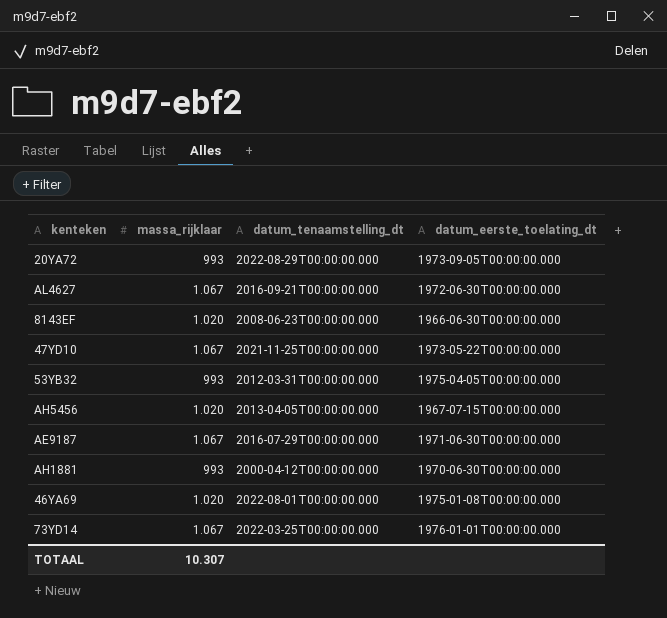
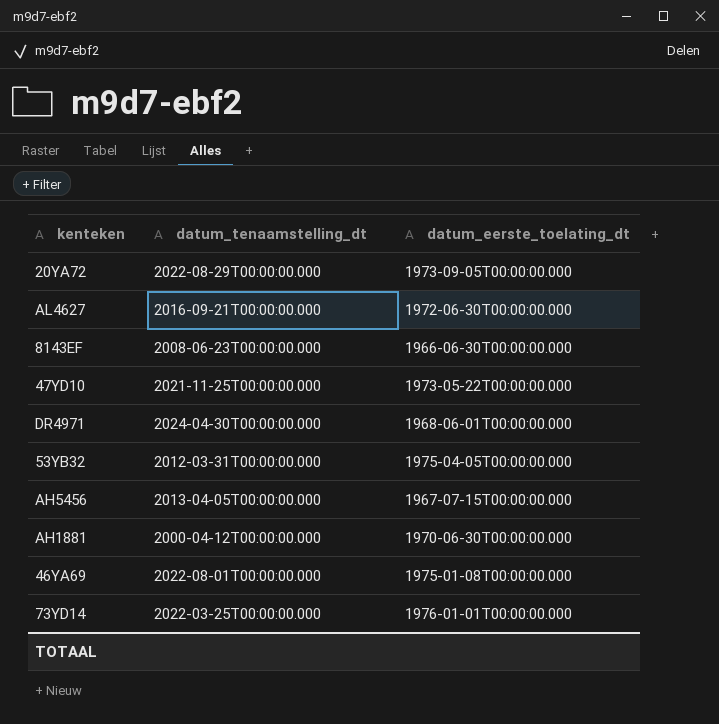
column massa_rijklaar | position: 2 -> none
row AE9187: 1.067 | 2016-07-29T00:00:00.000 | 1971-06-30T00:00:00.000 -> none
row DR4971: none -> 2024-04-30T00:00:00.000 | 1968-06-01T00:00:00.000

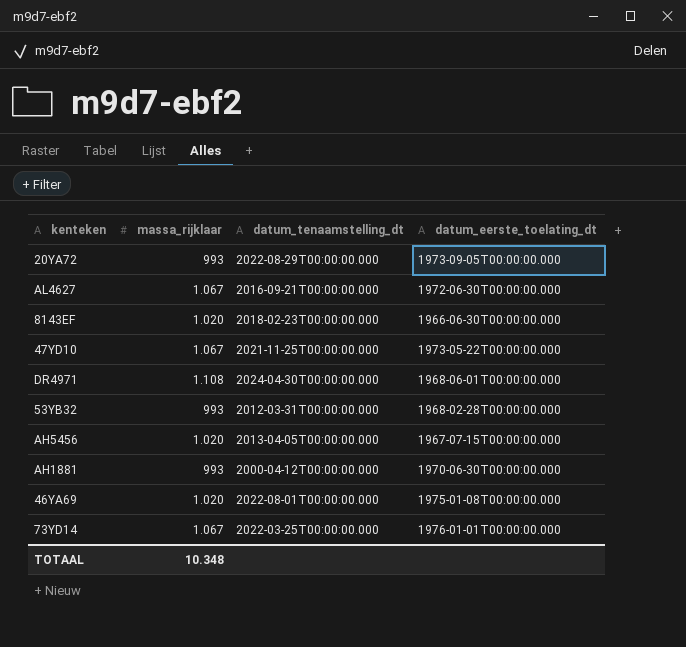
column massa_rijklaar | position: none -> 2
8143EF | datum_tenaamstelling_dt: 2008-06-23T00:00:00.000 -> 2018-02-23T00:00:00.000
53YB32 | datum_eerste_toelating_dt: 1975-04-05T00:00:00.000 -> 1968-02-28T00:00:00.000

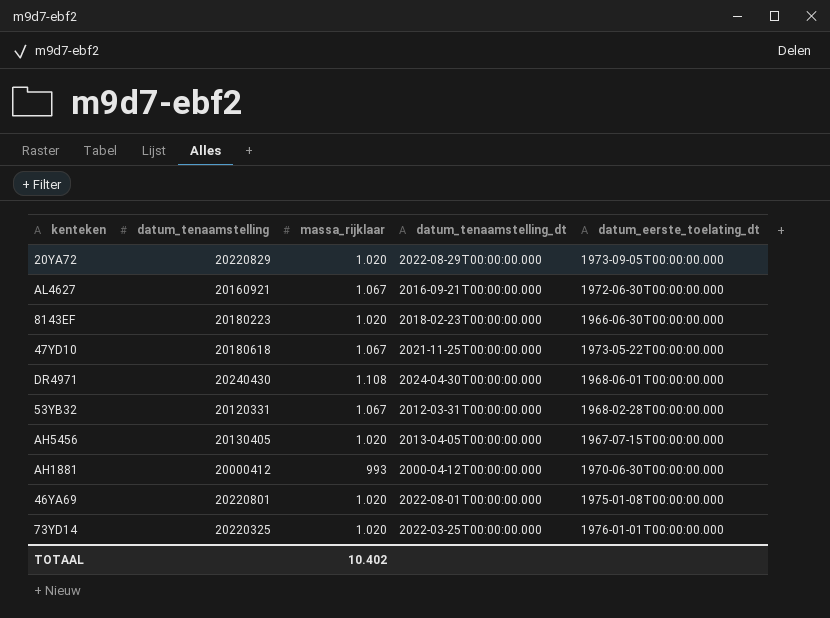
column datum_tenaamstelling | position: none -> 2
20YA72 | massa_rijklaar: 993 -> 1.020
53YB32 | massa_rijklaar: 993 -> 1.067
73YD14 | massa_rijklaar: 1.067 -> 1.020
TOTAAL | massa_rijklaar: 10.348 -> 10.402

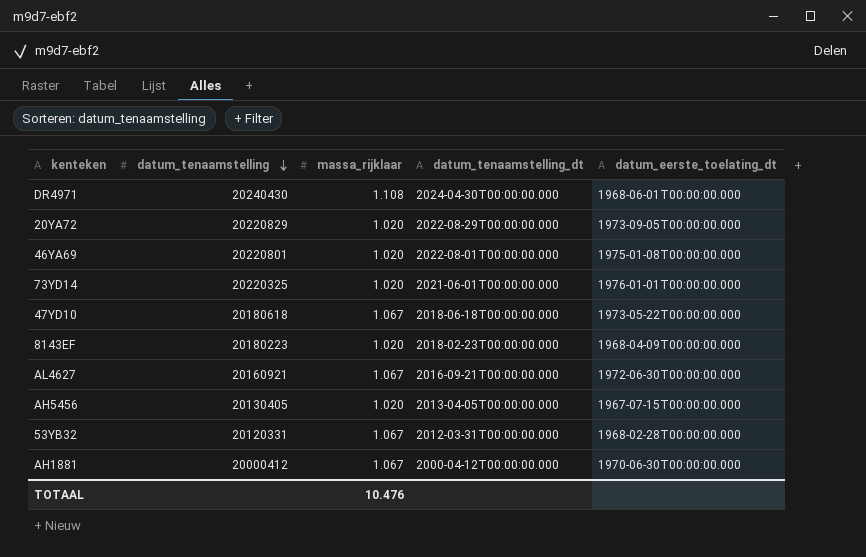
row order: none -> datum_tenaamstelling descending
73YD14 | datum_tenaamstelling_dt: 2022-03-25T00:00:00.000 -> 2021-06-01T00:00:00.000
47YD10 | datum_tenaamstelling_dt: 2021-11-25T00:00:00.000 -> 2018-06-18T00:00:00.000
8143EF | datum_eerste_toelating_dt: 1966-06-30T00:00:00.000 -> 1968-04-09T00:00:00.000
AH1881 | massa_rijklaar: 993 -> 1.067
TOTAAL | massa_rijklaar: 10.402 -> 10.476

